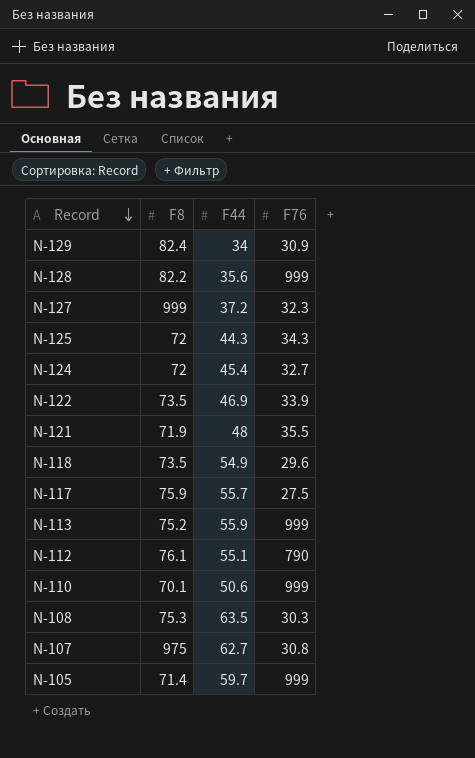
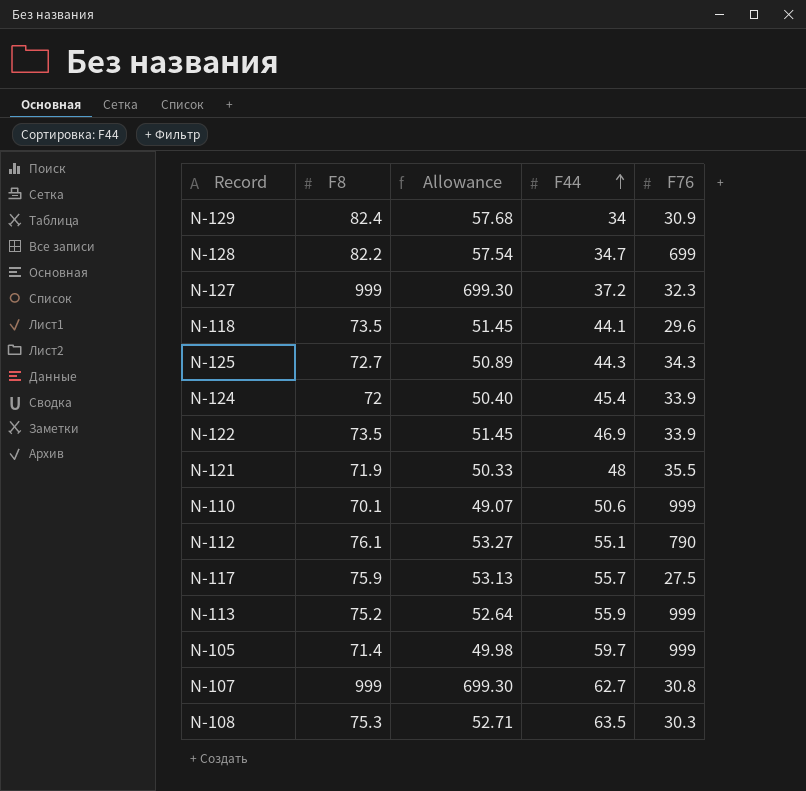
row order: Record descending -> F44 ascending
column Allowance | formula: none -> [F8] * 0.7
N-128 | F44: 35.6 -> 34.7
N-128 | F76: 999 -> 699
N-118 | F44: 54.9 -> 44.1
N-125 | F8: 72 -> 72.7
N-124 | F76: 32.7 -> 33.9
N-107 | F8: 975 -> 999

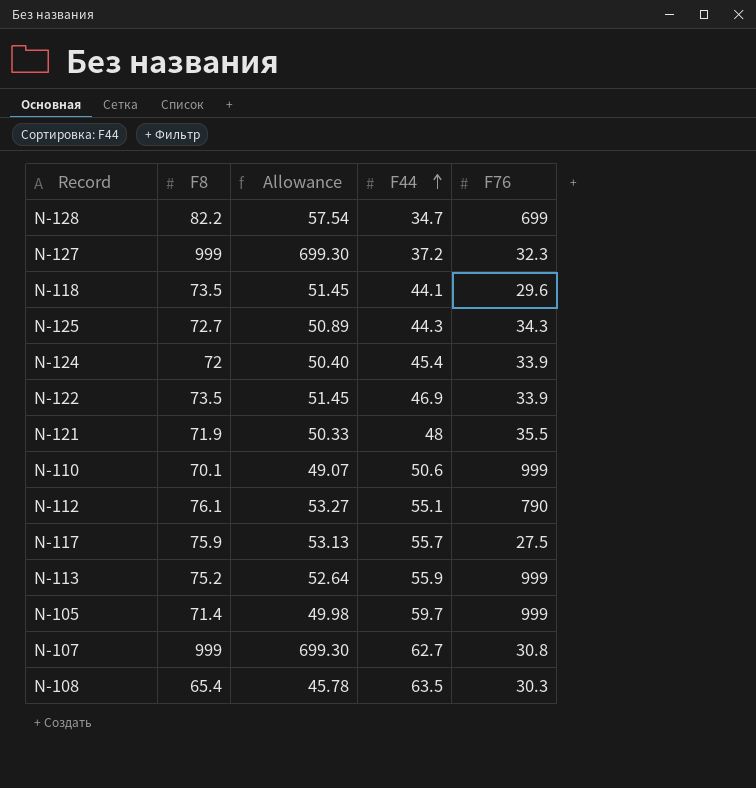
row N-129: 82.4 | 57.68 | 34 | 30.9 -> none
N-108 | F8: 75.3 -> 65.4
N-108 | Allowance: 52.71 -> 45.78

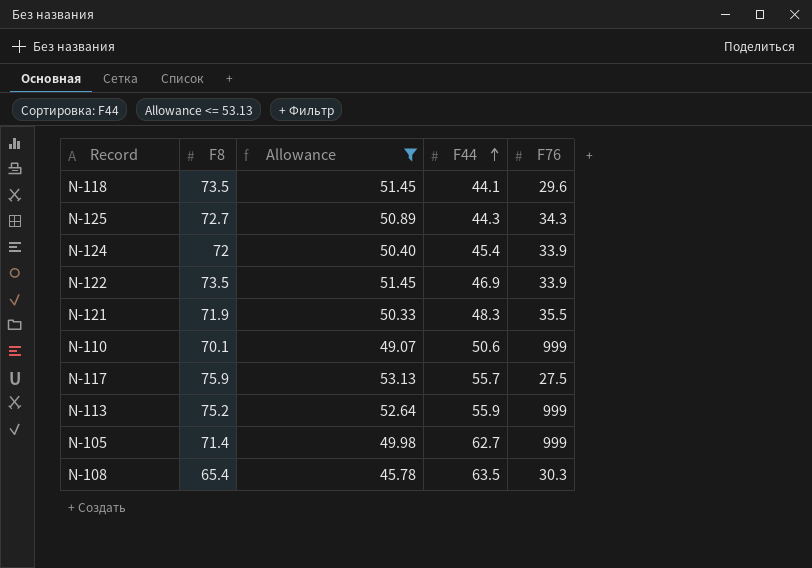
filter: none -> Allowance <= 53.13
N-121 | F44: 48 -> 48.3
N-105 | F44: 59.7 -> 62.7

